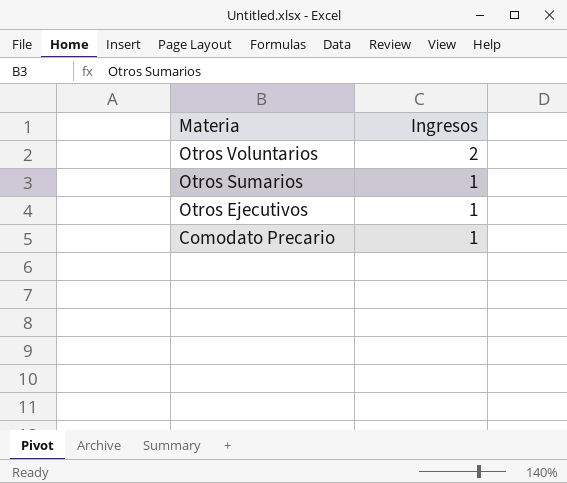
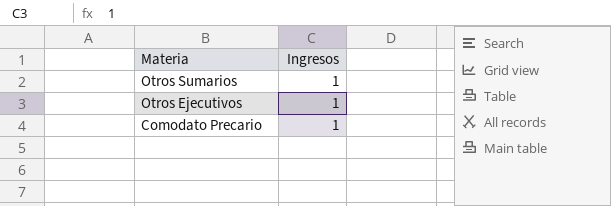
row Otros Voluntarios: 2 -> none

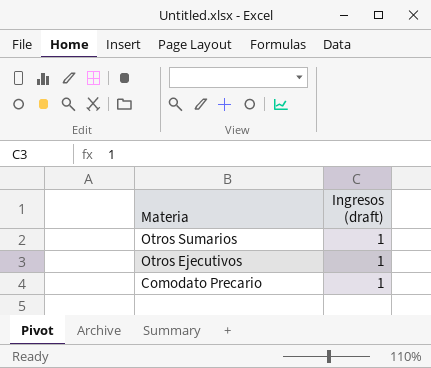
column name: Ingresos -> Ingresos (draft)

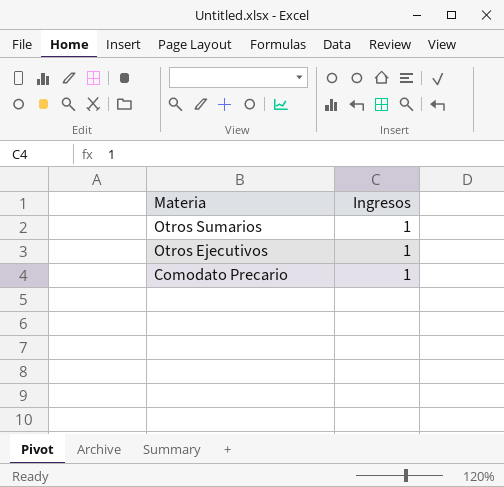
column name: Ingresos (draft) -> Ingresos

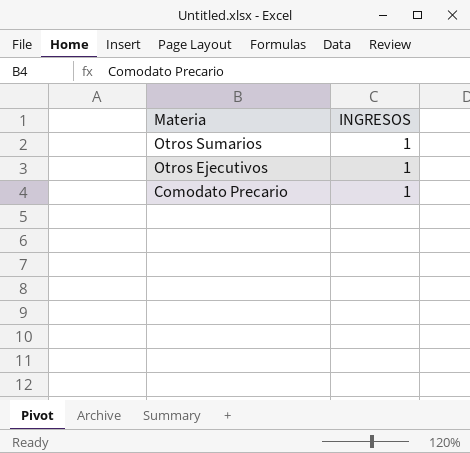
column name: Ingresos -> INGRESOS

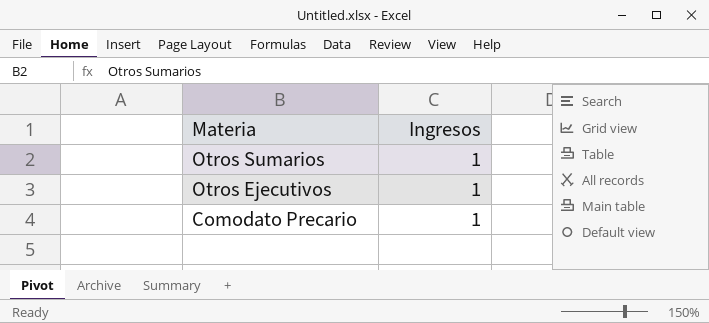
column name: INGRESOS -> Ingresos

